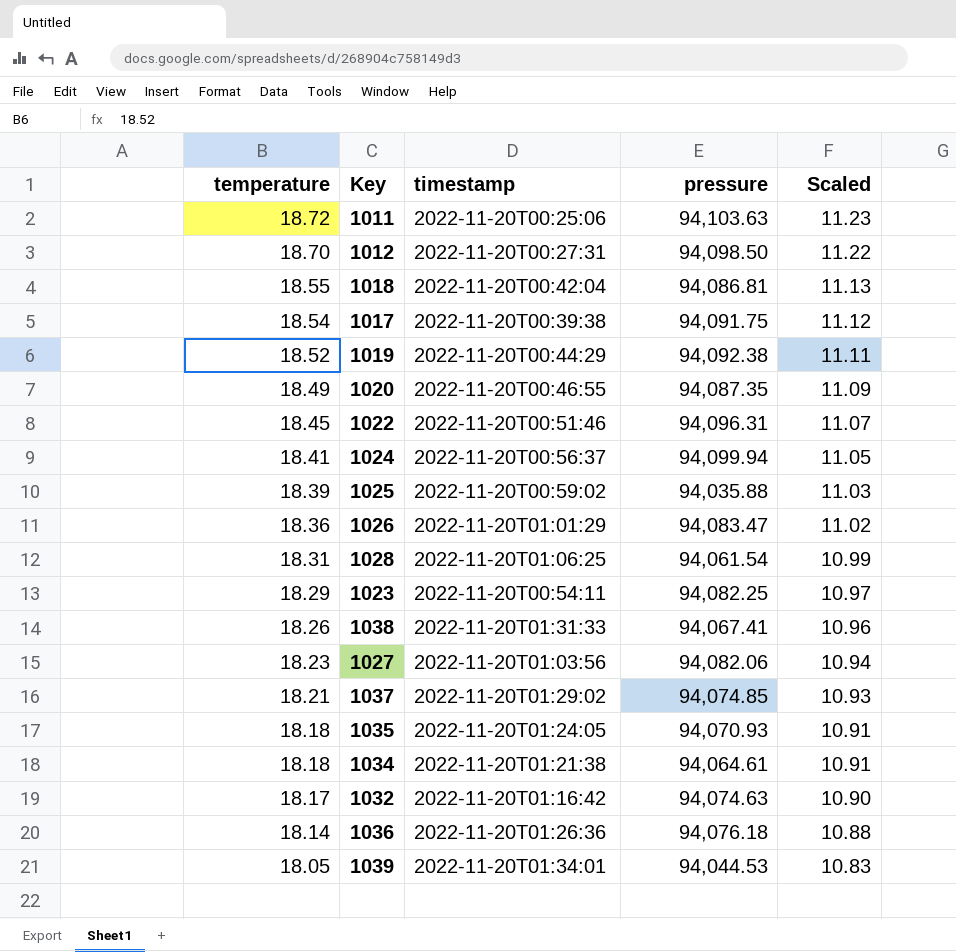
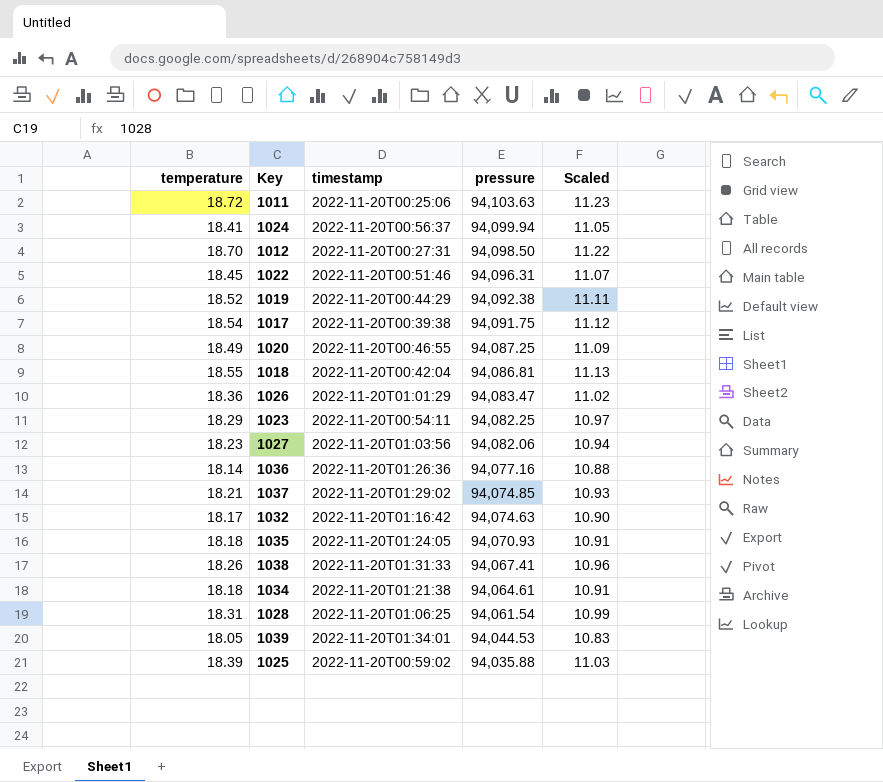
row order: temperature descending -> pressure descending
1020 | pressure: 94,087.35 -> 94,087.25
1036 | pressure: 94,076.18 -> 94,077.16

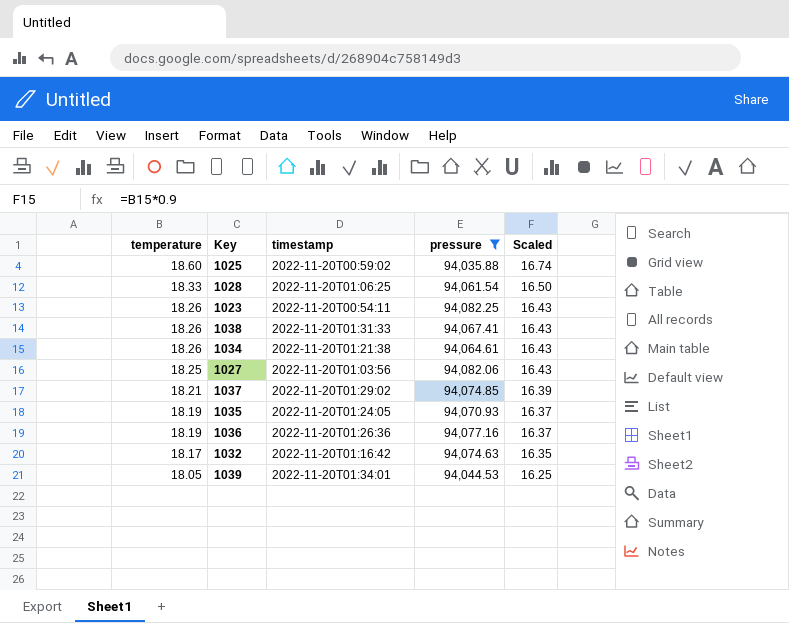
filter: none -> pressure <= 94,082.25
row order: pressure descending -> temperature descending
column Scaled | formula: [temperature] * 0.6 -> [temperature] * 0.9
1025 | temperature: 18.39 -> 18.60
1028 | temperature: 18.31 -> 18.33
1023 | temperature: 18.29 -> 18.26
1034 | temperature: 18.18 -> 18.26
1027 | temperature: 18.23 -> 18.25
1035 | temperature: 18.18 -> 18.19
1036 | temperature: 18.14 -> 18.19

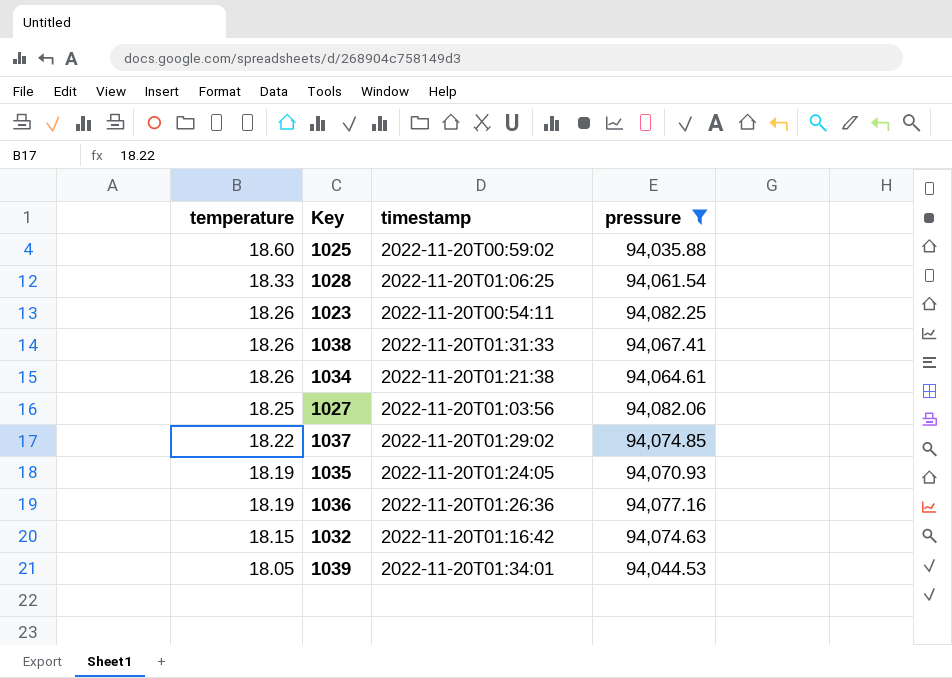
column Scaled | formula: [temperature] * 0.9 -> none
1037 | temperature: 18.21 -> 18.22
1032 | temperature: 18.17 -> 18.15

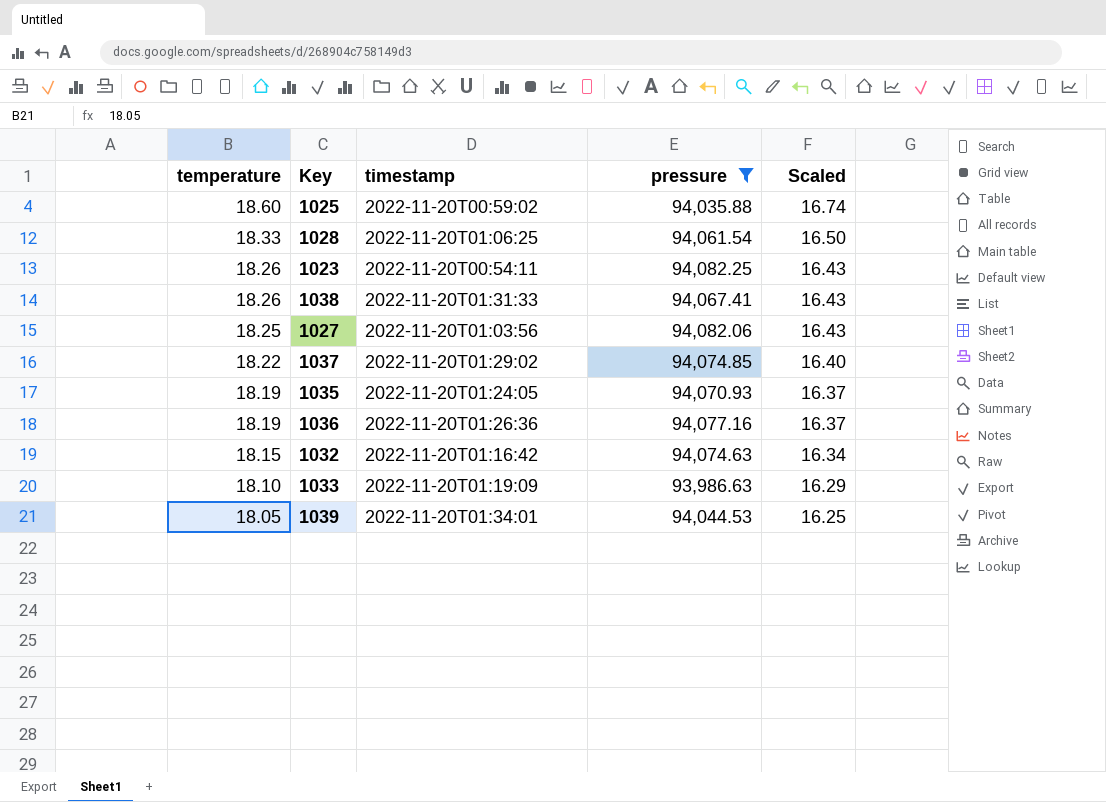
column Scaled | formula: none -> [temperature] * 0.9
row 1034: 18.26 | 2022-11-20T01:21:38 | 94,064.61 -> none
row 1033: none -> 18.10 | 2022-11-20T01:19:09 | 93,986.63 | 16.29

